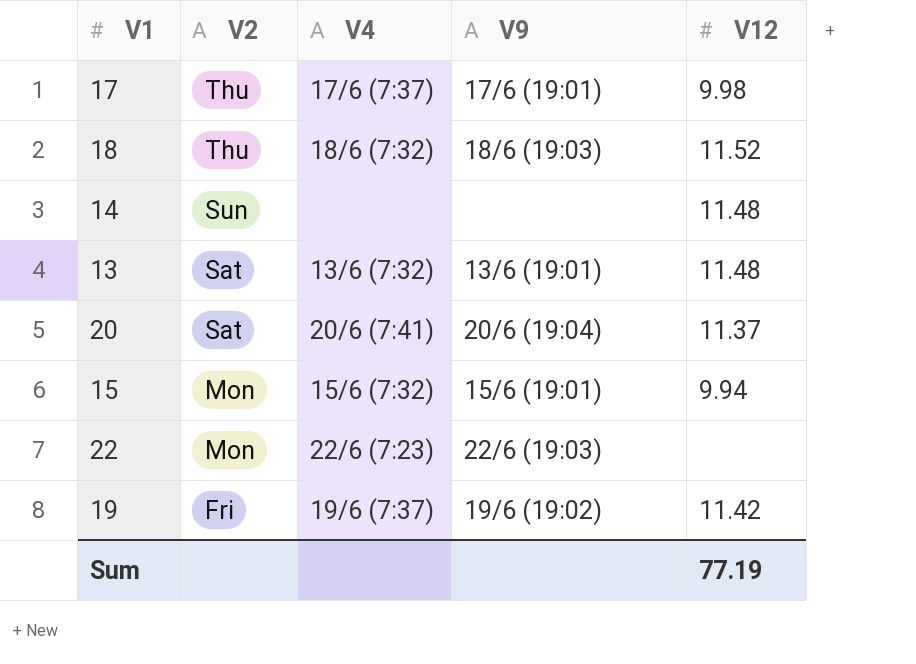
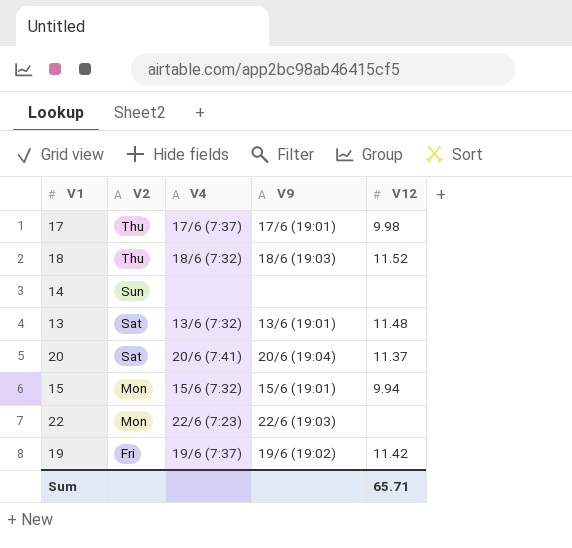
14 | V12: 11.48 -> none
Sum | V12: 77.19 -> 65.71

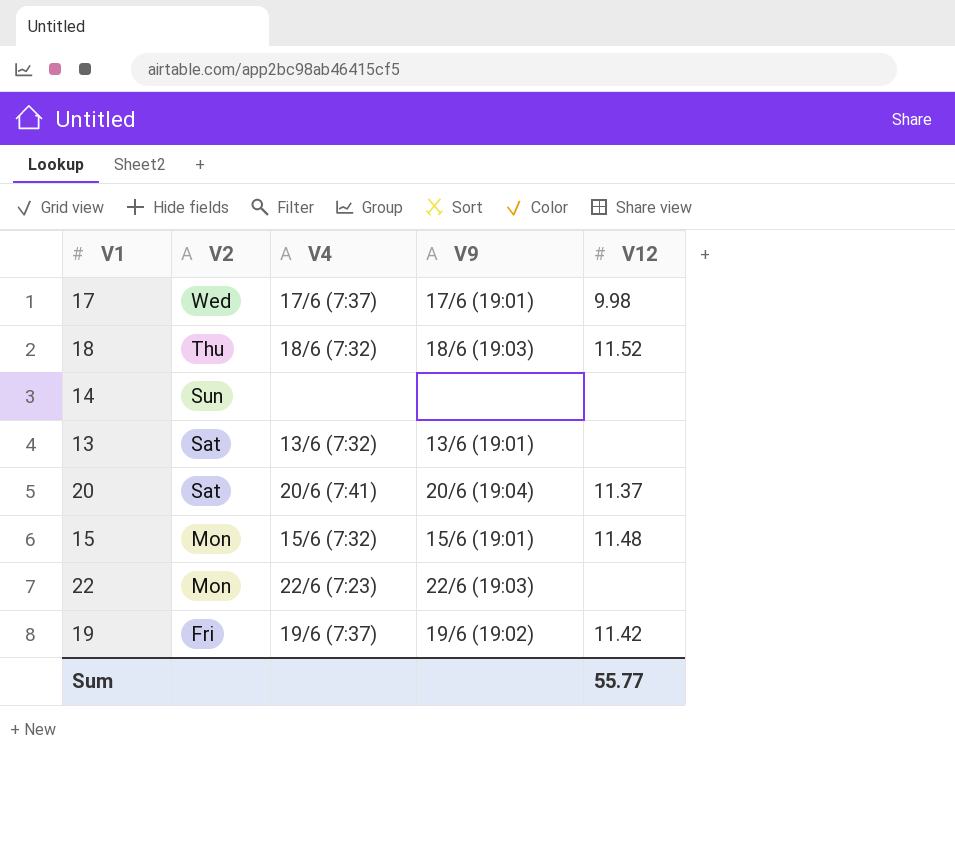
17 | V2: Thu -> Wed
13 | V12: 11.48 -> none
15 | V12: 9.94 -> 11.48
Sum | V12: 65.71 -> 55.77

